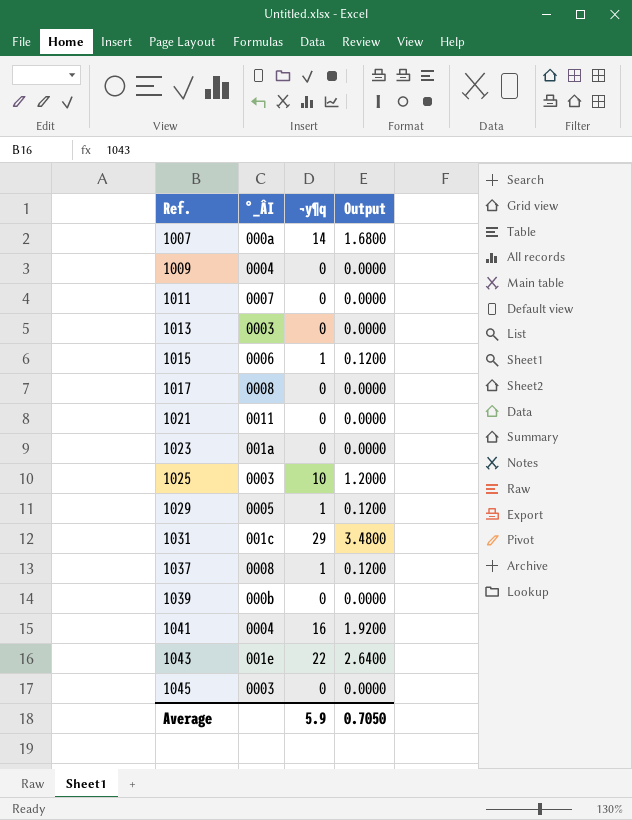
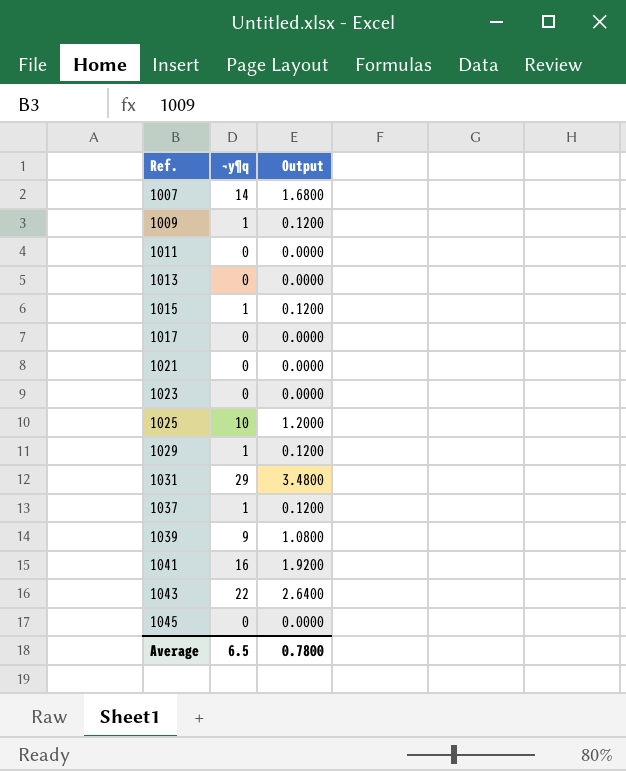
column °_ÂI | position: 2 -> none
1009 | ¬y¶q: 0 -> 1
1009 | Output: 0.0000 -> 0.1200
1039 | ¬y¶q: 0 -> 9
1039 | Output: 0.0000 -> 1.0800
Average | ¬y¶q: 5.9 -> 6.5
Average | Output: 0.7050 -> 0.7800

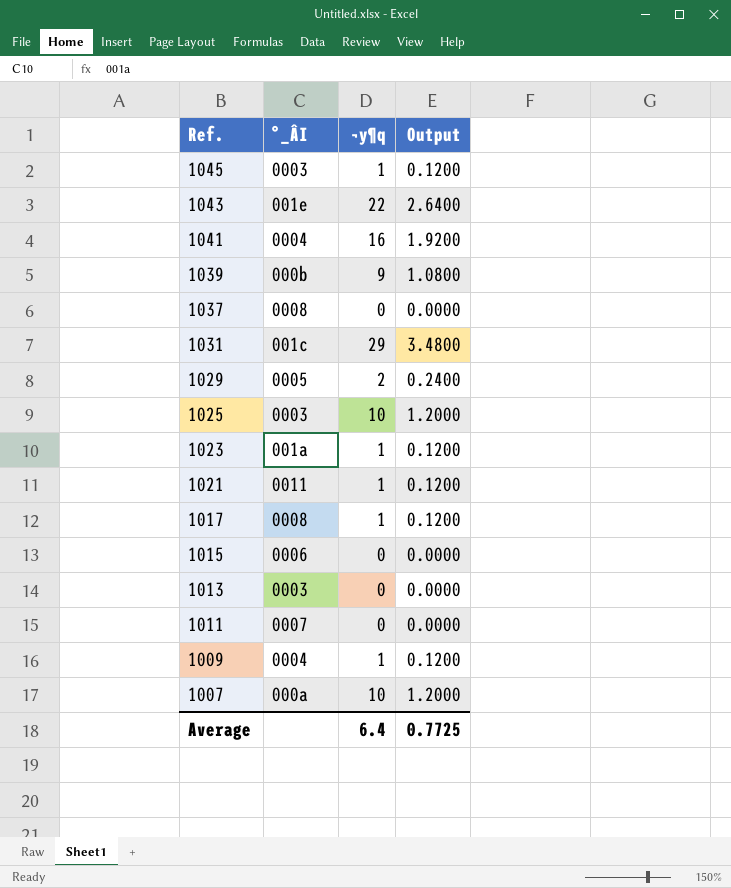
row order: Ref. ascending -> Ref. descending
column °_ÂI | position: none -> 2
1045 | ¬y¶q: 0 -> 1
1045 | Output: 0.0000 -> 0.1200
1037 | ¬y¶q: 1 -> 0
1037 | Output: 0.1200 -> 0.0000
1029 | ¬y¶q: 1 -> 2
1029 | Output: 0.1200 -> 0.2400
1023 | ¬y¶q: 0 -> 1
1023 | Output: 0.0000 -> 0.1200
1021 | ¬y¶q: 0 -> 1
1021 | Output: 0.0000 -> 0.1200
1017 | ¬y¶q: 0 -> 1
1017 | Output: 0.0000 -> 0.1200
1015 | ¬y¶q: 1 -> 0
1015 | Output: 0.1200 -> 0.0000
1007 | ¬y¶q: 14 -> 10
1007 | Output: 1.6800 -> 1.2000
Average | ¬y¶q: 6.5 -> 6.4
Average | Output: 0.7800 -> 0.7725

